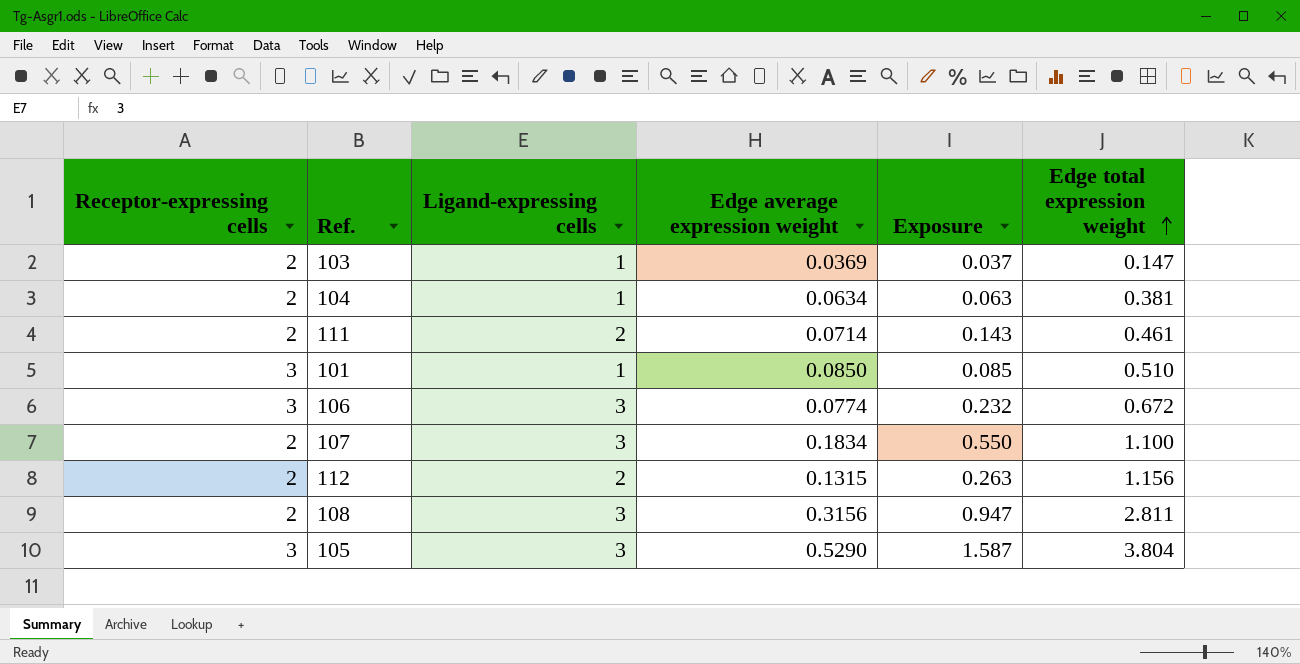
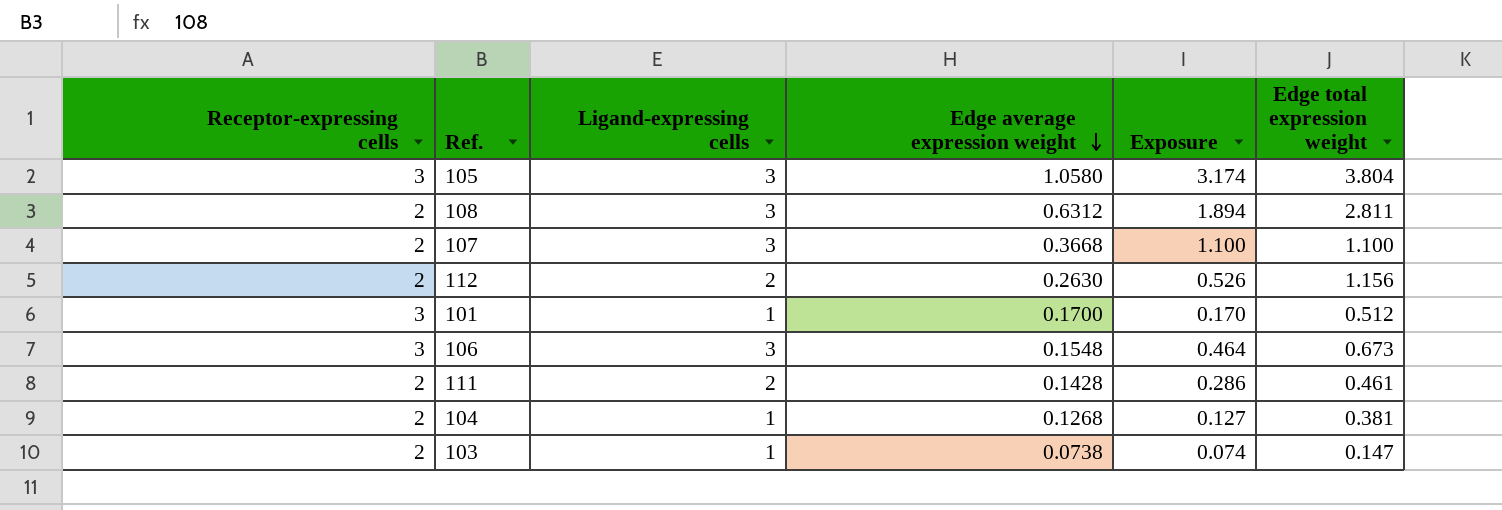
row order: Edge total expression weight ascending -> Edge average expression weight descending
105 | Edge average expression weight: 0.5290 -> 1.0580
105 | Exposure: 1.587 -> 3.174
108 | Edge average expression weight: 0.3156 -> 0.6312
108 | Exposure: 0.947 -> 1.894
107 | Edge average expression weight: 0.1834 -> 0.3668
107 | Exposure: 0.550 -> 1.100
112 | Edge average expression weight: 0.1315 -> 0.2630
112 | Exposure: 0.263 -> 0.526
101 | Edge average expression weight: 0.0850 -> 0.1700
101 | Exposure: 0.085 -> 0.170
101 | Edge total expression weight: 0.510 -> 0.512
106 | Edge average expression weight: 0.0774 -> 0.1548
106 | Exposure: 0.232 -> 0.464
106 | Edge total expression weight: 0.672 -> 0.673
111 | Edge average expression weight: 0.0714 -> 0.1428
111 | Exposure: 0.143 -> 0.286
104 | Edge average expression weight: 0.0634 -> 0.1268
104 | Exposure: 0.063 -> 0.127
103 | Edge average expression weight: 0.0369 -> 0.0738
103 | Exposure: 0.037 -> 0.074

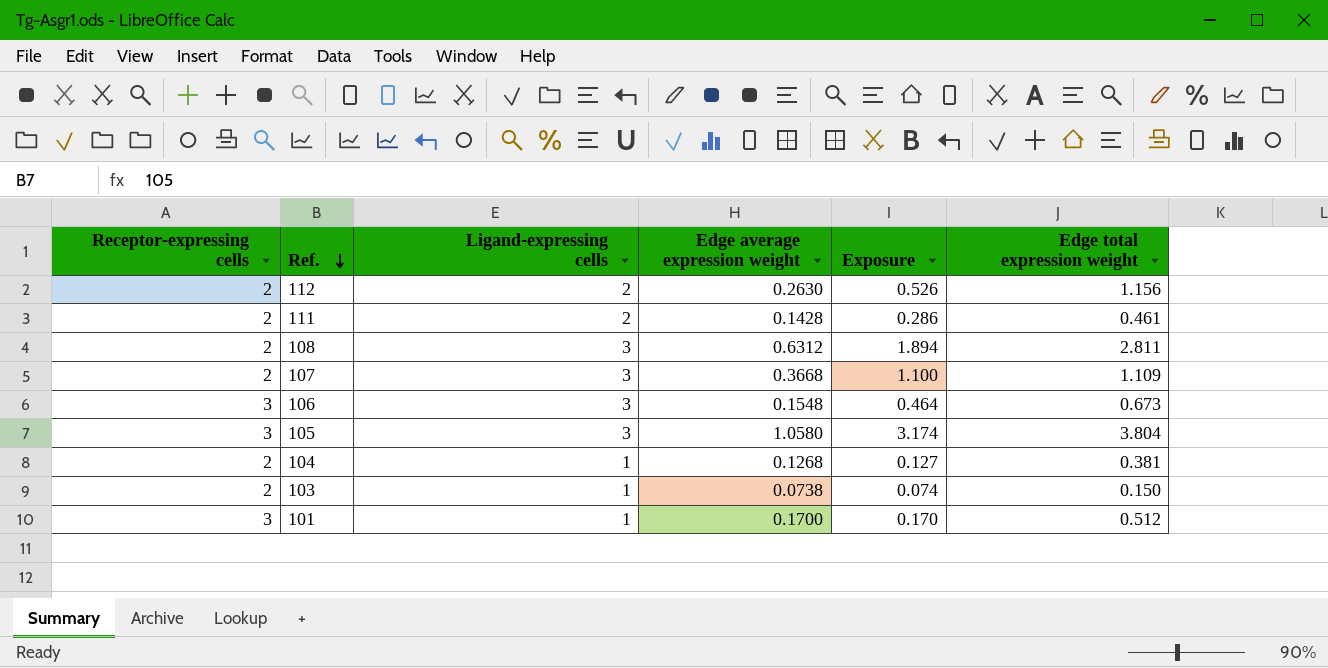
row order: Edge average expression weight descending -> Ref. descending
107 | Edge total expression weight: 1.100 -> 1.109
103 | Edge total expression weight: 0.147 -> 0.150

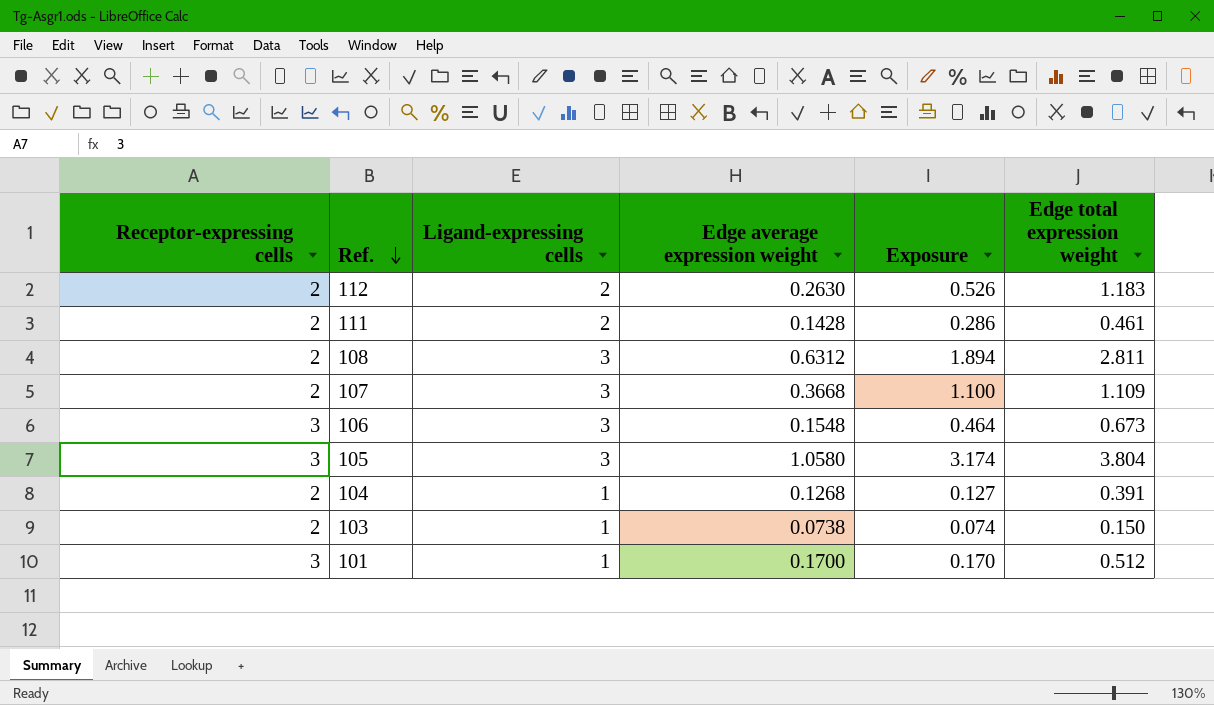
112 | Edge total expression weight: 1.156 -> 1.183
104 | Edge total expression weight: 0.381 -> 0.391

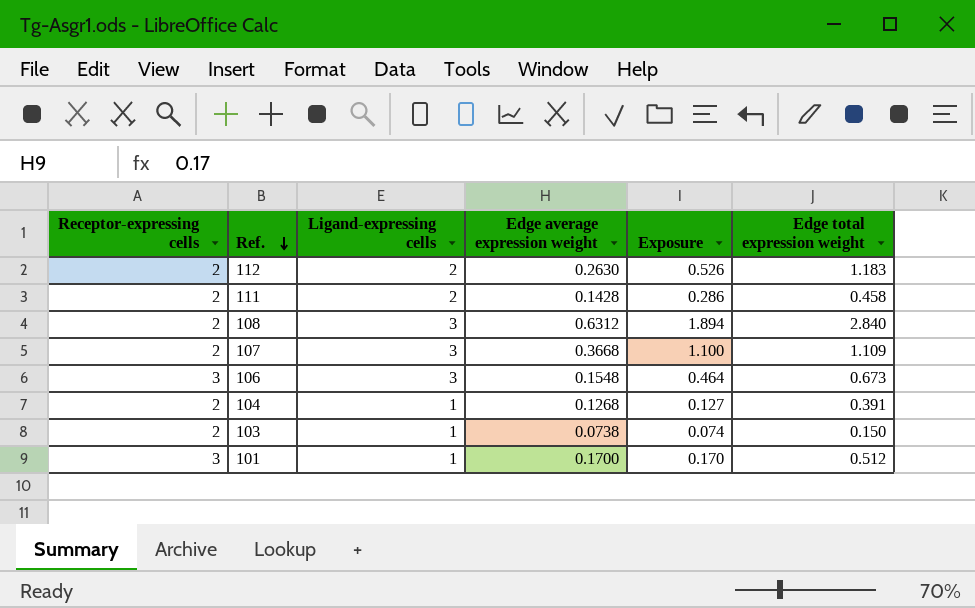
row 105: 3 | 3 | 1.0580 | 3.174 | 3.804 -> none
111 | Edge total expression weight: 0.461 -> 0.458
108 | Edge total expression weight: 2.811 -> 2.840

